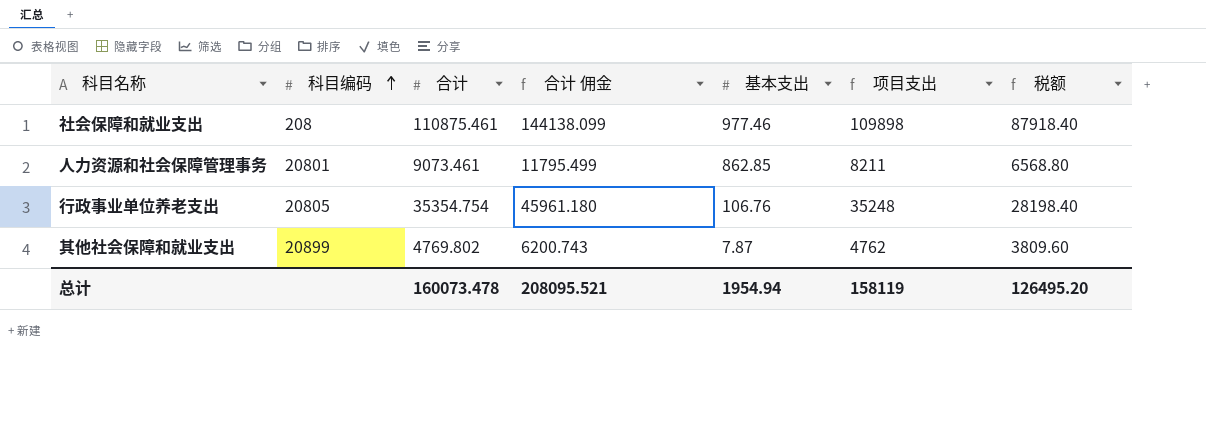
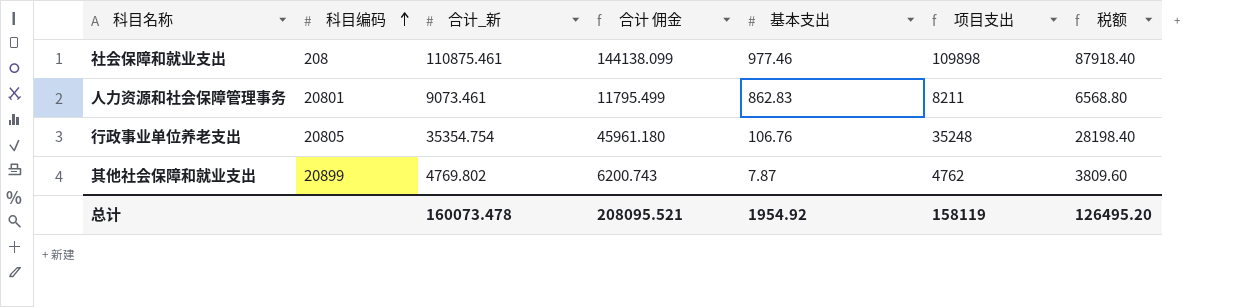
column name: 合计 -> 合计_新
人力资源和社会保障管理事务 | 基本支出: 862.85 -> 862.83
总计 | 基本支出: 1954.94 -> 1954.92

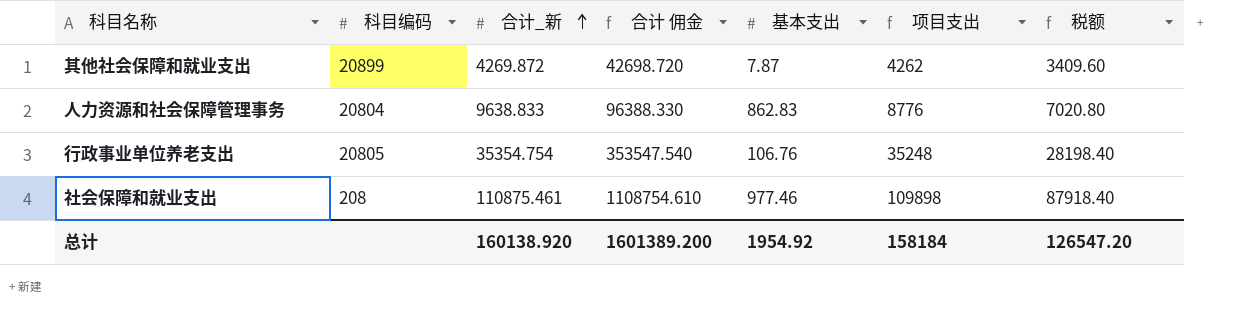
row order: 科目编码 ascending -> 合计_新 ascending
column 合计 佣金 | formula: [合计_新] * 1.3 -> [合计_新] * 10
其他社会保障和就业支出 | 合计_新: 4769.802 -> 4269.872
其他社会保障和就业支出 | 项目支出: 4762 -> 4262
其他社会保障和就业支出 | 税额: 3809.60 -> 3409.60
人力资源和社会保障管理事务 | 科目编码: 20801 -> 20804
人力资源和社会保障管理事务 | 合计_新: 9073.461 -> 9638.833
人力资源和社会保障管理事务 | 项目支出: 8211 -> 8776
人力资源和社会保障管理事务 | 税额: 6568.80 -> 7020.80
总计 | 合计_新: 160073.478 -> 160138.920
总计 | 合计 佣金: 208095.521 -> 1601389.200
总计 | 项目支出: 158119 -> 158184
总计 | 税额: 126495.20 -> 126547.20

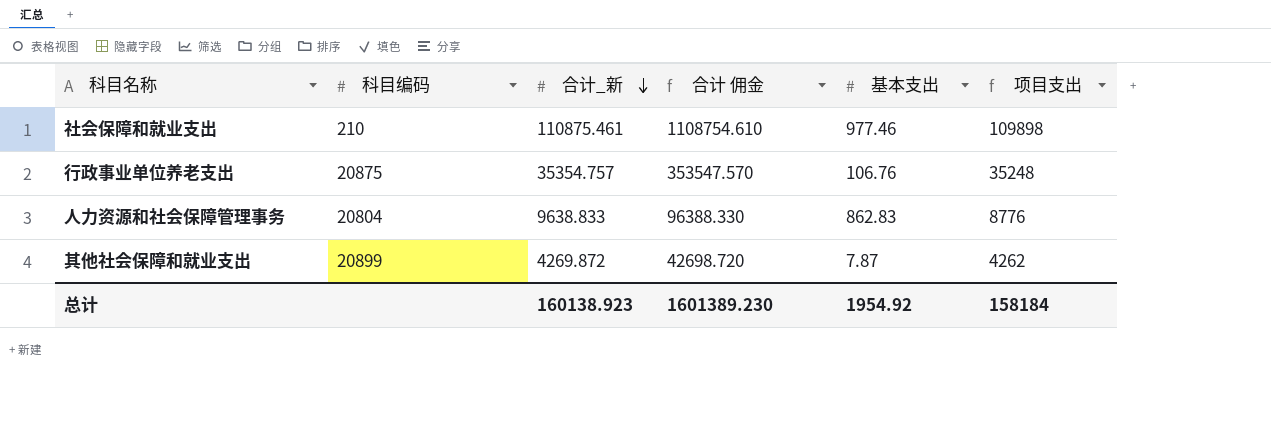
row order: 合计_新 ascending -> 合计_新 descending
column 税额 | formula: [项目支出] * 0.8 -> none
社会保障和就业支出 | 科目编码: 208 -> 210
行政事业单位养老支出 | 科目编码: 20805 -> 20875
行政事业单位养老支出 | 合计_新: 35354.754 -> 35354.757
行政事业单位养老支出 | 合计 佣金: 353547.540 -> 353547.570
总计 | 合计_新: 160138.920 -> 160138.923
总计 | 合计 佣金: 1601389.200 -> 1601389.230

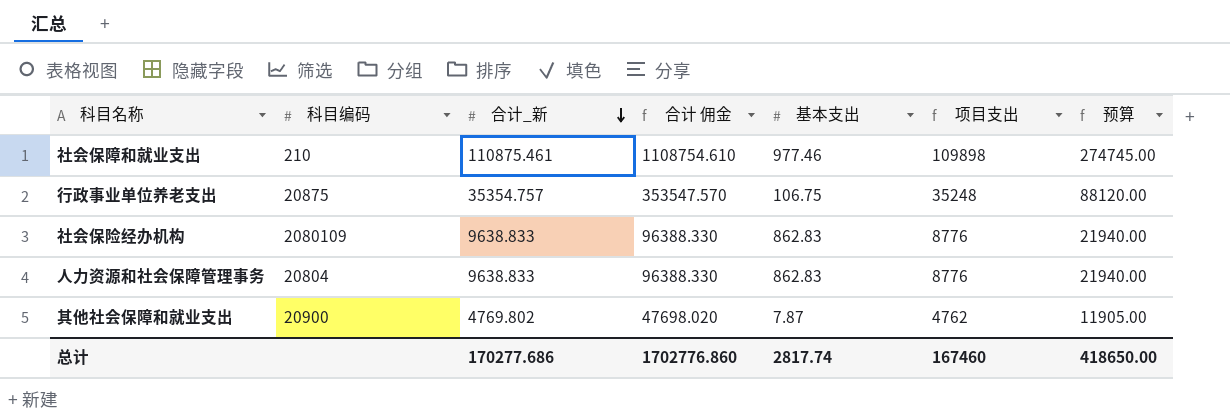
column 预算 | formula: none -> [项目支出] * 2.5
行政事业单位养老支出 | 基本支出: 106.76 -> 106.75
row 社会保险经办机构: none -> 2080109 | 9638.833 | 96388.330 | 862.83 | 8776 | 21940.00
其他社会保障和就业支出 | 科目编码: 20899 -> 20900
其他社会保障和就业支出 | 合计_新: 4269.872 -> 4769.802
其他社会保障和就业支出 | 合计 佣金: 42698.720 -> 47698.020
其他社会保障和就业支出 | 项目支出: 4262 -> 4762
总计 | 合计_新: 160138.923 -> 170277.686
总计 | 合计 佣金: 1601389.230 -> 1702776.860
总计 | 基本支出: 1954.92 -> 2817.74
总计 | 项目支出: 158184 -> 167460

